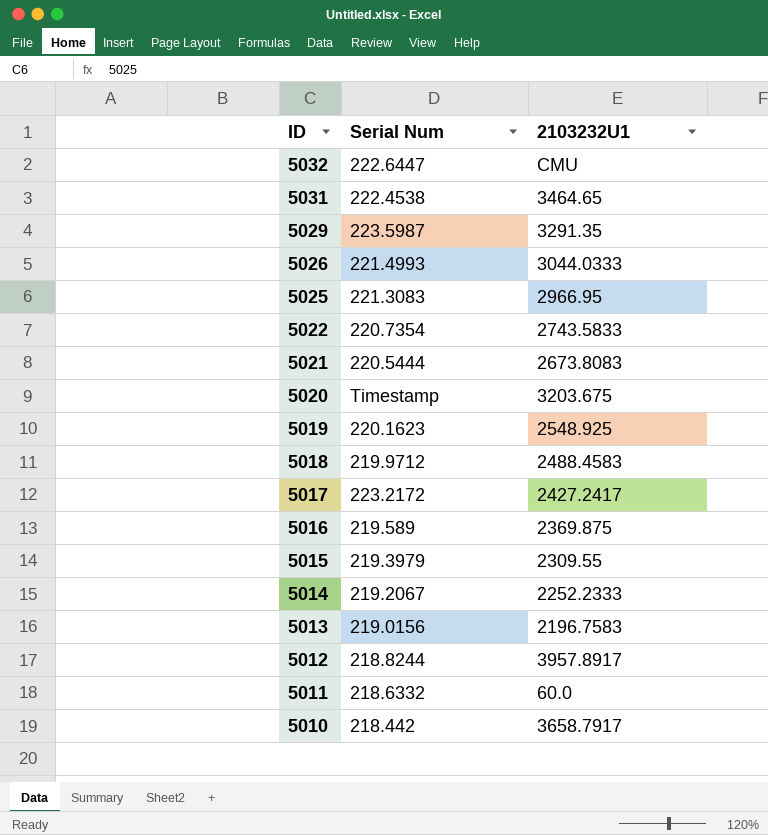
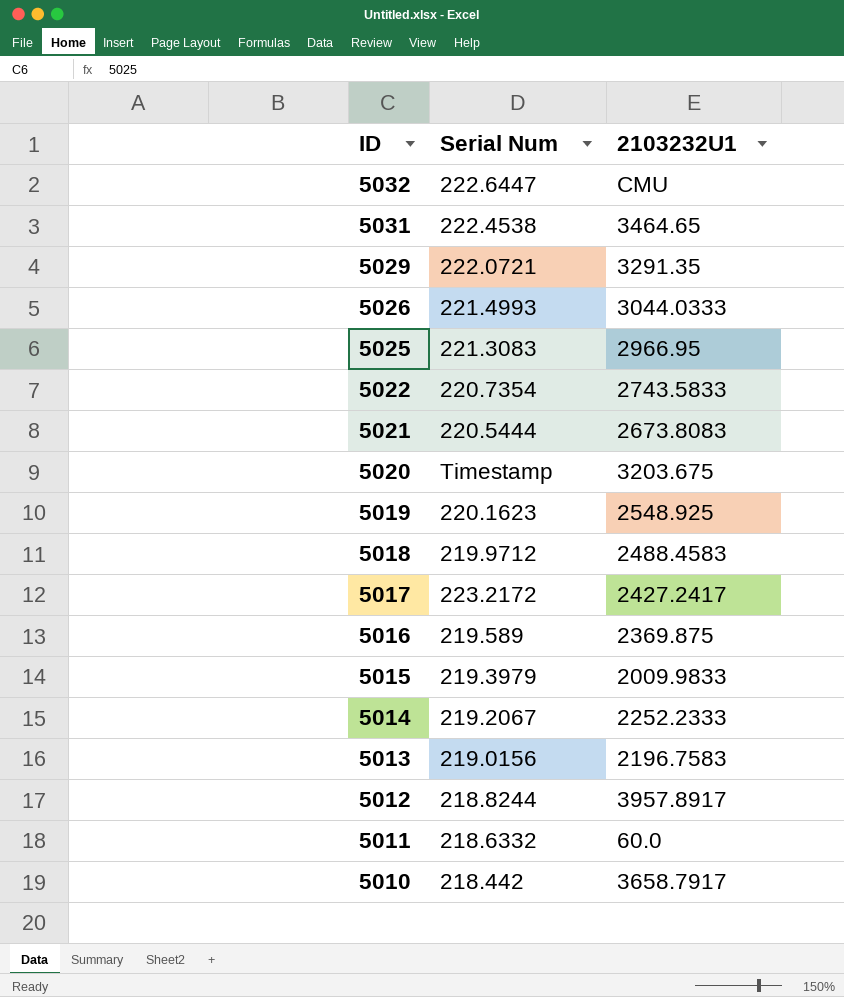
5029 | Serial Num: 223.5987 -> 222.0721
5015 | 2103232U1: 2309.55 -> 2009.9833

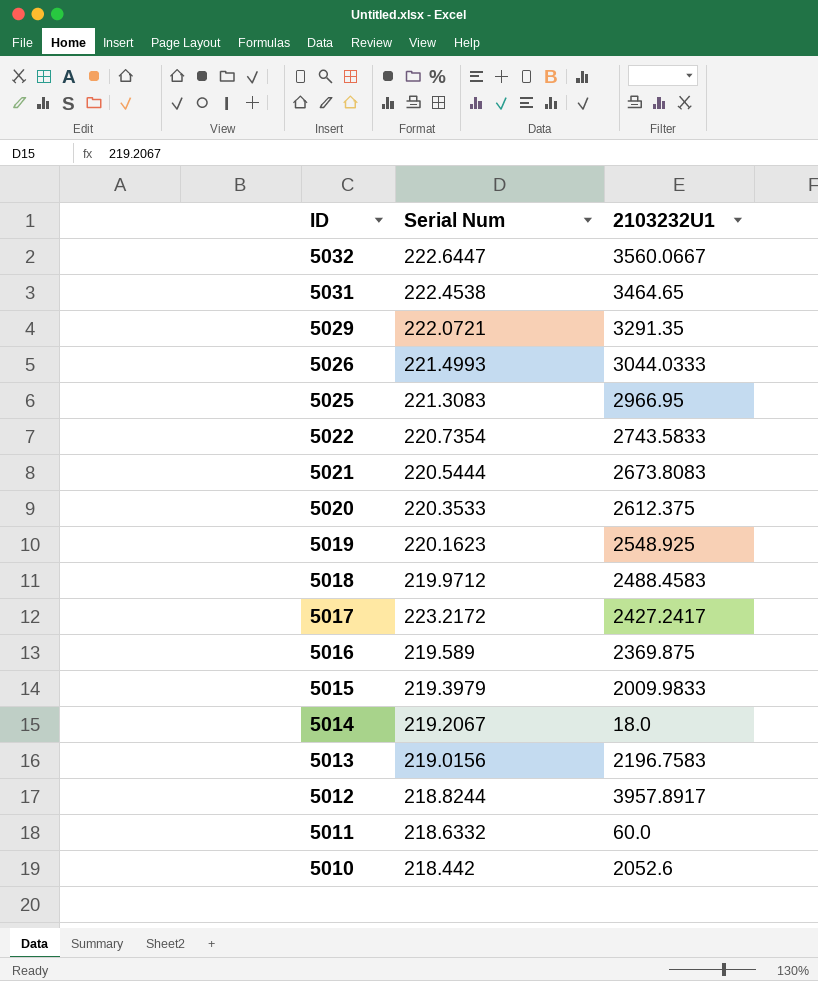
5032 | 2103232U1: CMU -> 3560.0667
5020 | Serial Num: Timestamp -> 220.3533
5020 | 2103232U1: 3203.675 -> 2612.375
5014 | 2103232U1: 2252.2333 -> 18.0
5010 | 2103232U1: 3658.7917 -> 2052.6

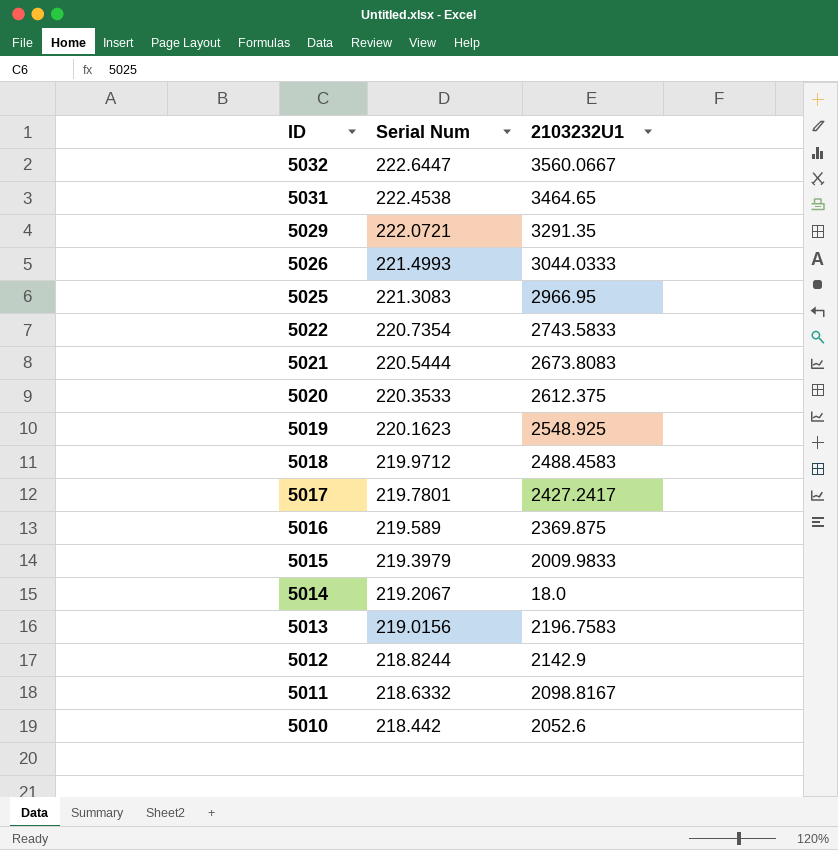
5017 | Serial Num: 223.2172 -> 219.7801
5012 | 2103232U1: 3957.8917 -> 2142.9
5011 | 2103232U1: 60.0 -> 2098.8167

